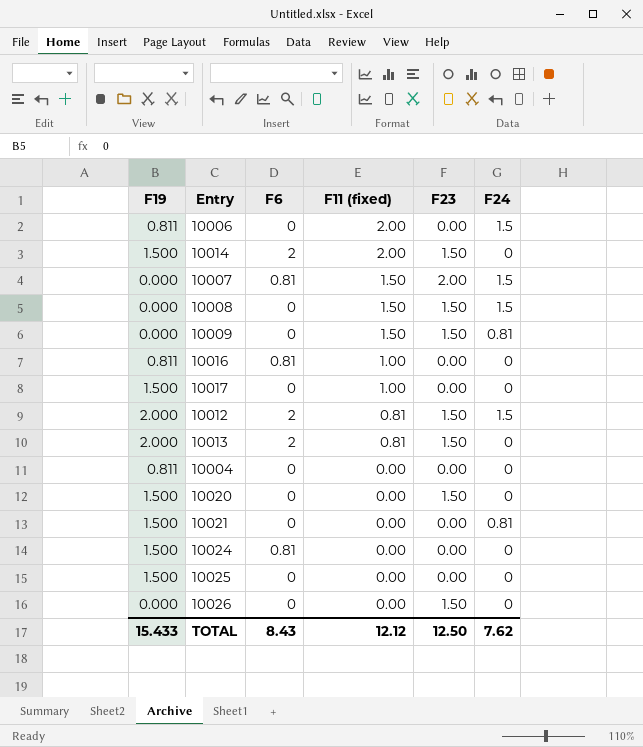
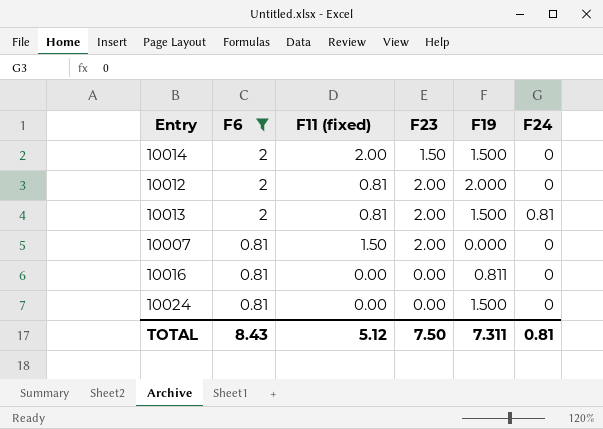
filter: none -> F6 != 0
row order: F11 (fixed) descending -> F6 descending
column F19 | position: 1 -> 5
10012 | F23: 1.50 -> 2.00
10012 | F24: 1.5 -> 0
10013 | F23: 1.50 -> 2.00
10013 | F19: 2.000 -> 1.500
10013 | F24: 0 -> 0.81
10007 | F24: 1.5 -> 0
10016 | F11 (fixed): 1.00 -> 0.00
TOTAL | F11 (fixed): 12.12 -> 5.12
TOTAL | F23: 12.50 -> 7.50
TOTAL | F19: 15.433 -> 7.311
TOTAL | F24: 7.62 -> 0.81

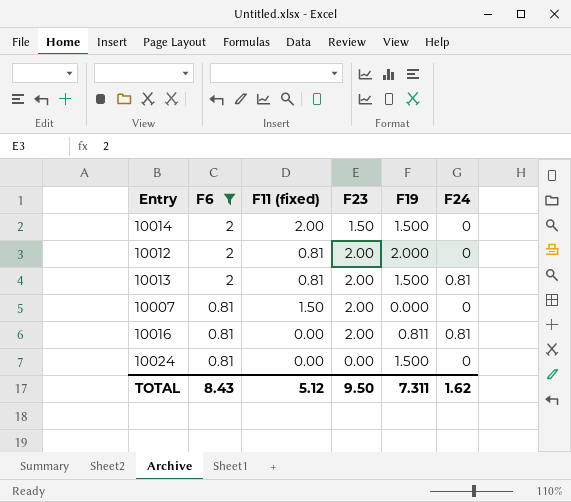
10016 | F23: 0.00 -> 2.00
10016 | F24: 0 -> 0.81
TOTAL | F23: 7.50 -> 9.50
TOTAL | F24: 0.81 -> 1.62

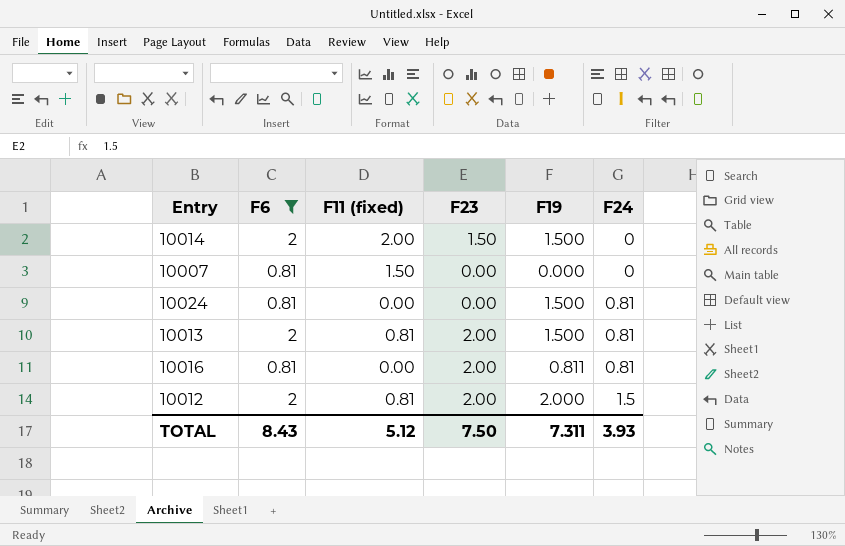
row order: F6 descending -> F24 ascending
10007 | F23: 2.00 -> 0.00
10024 | F24: 0 -> 0.81
10012 | F24: 0 -> 1.5
TOTAL | F23: 9.50 -> 7.50
TOTAL | F24: 1.62 -> 3.93

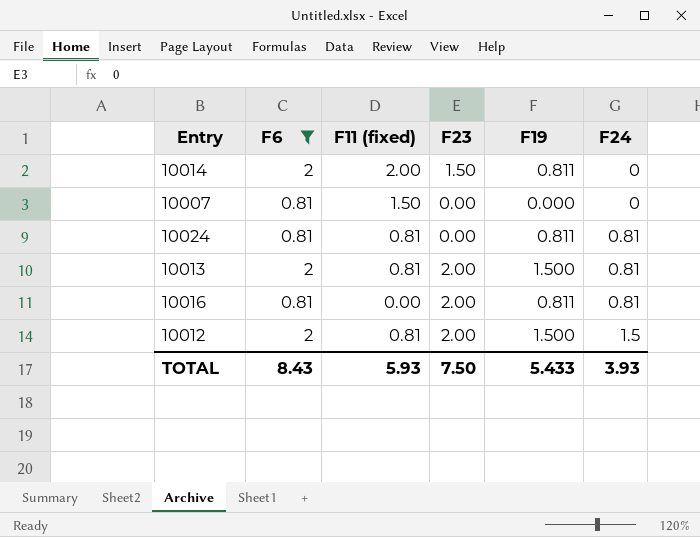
10014 | F19: 1.500 -> 0.811
10024 | F11 (fixed): 0.00 -> 0.81
10024 | F19: 1.500 -> 0.811
10012 | F19: 2.000 -> 1.500
TOTAL | F11 (fixed): 5.12 -> 5.93
TOTAL | F19: 7.311 -> 5.433

